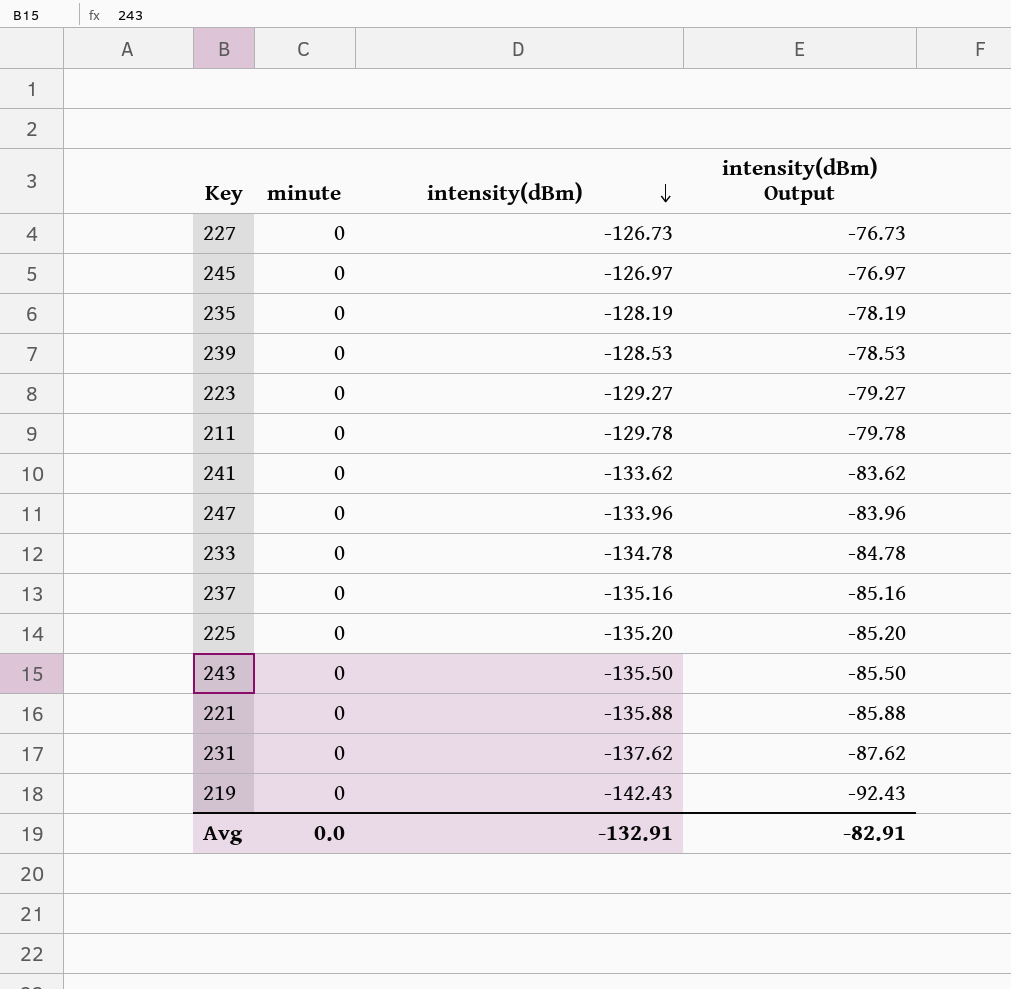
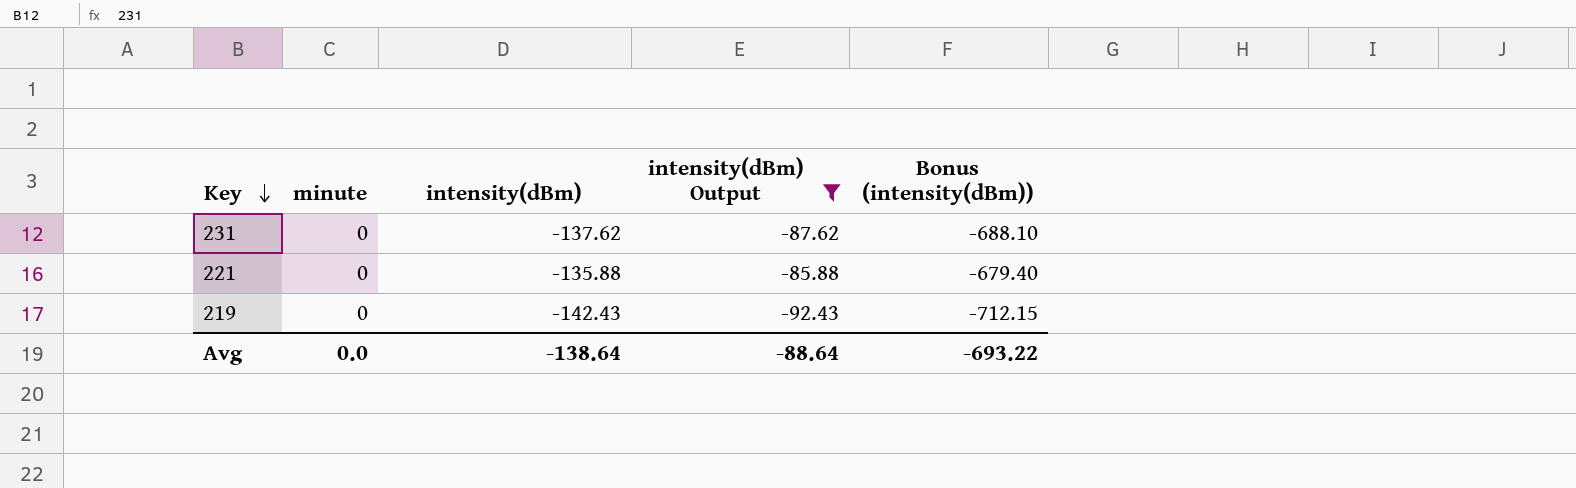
filter: none -> intensity(dBm) Output <= -85.88
row order: intensity(dBm) descending -> Key descending
column Bonus (intensity(dBm)) | formula: none -> [intensity(dBm)] * 5
Avg | intensity(dBm): -132.91 -> -138.64
Avg | intensity(dBm) Output: -82.91 -> -88.64

